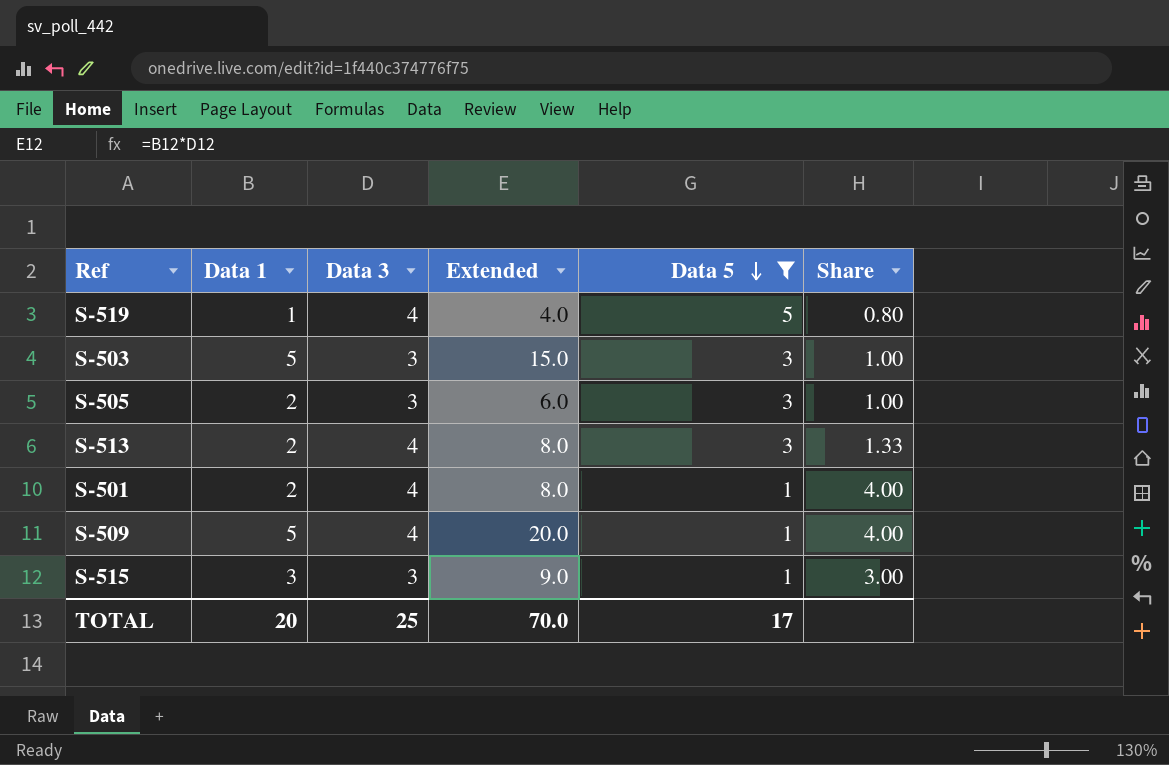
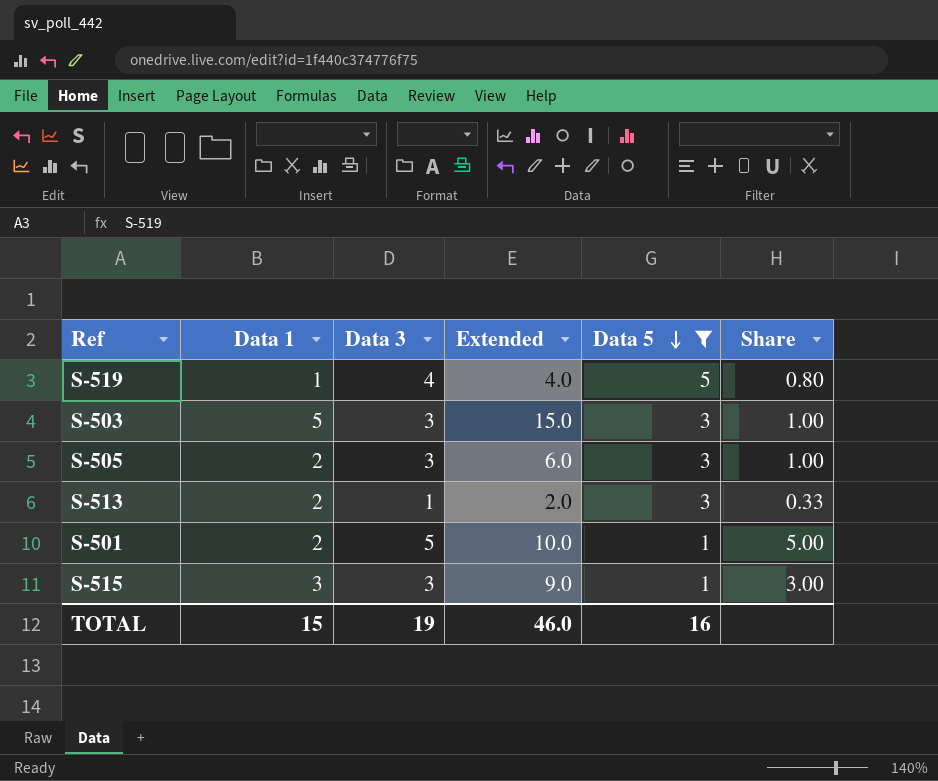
row S-509: 5 | 4 | 20.0 | 1 | 4.00 -> none
S-513 | Data 3: 4 -> 1
S-513 | Extended: 8.0 -> 2.0
S-513 | Share: 1.33 -> 0.33
S-501 | Data 3: 4 -> 5
S-501 | Extended: 8.0 -> 10.0
S-501 | Share: 4.00 -> 5.00
TOTAL | Data 1: 20 -> 15
TOTAL | Data 3: 25 -> 19
TOTAL | Extended: 70.0 -> 46.0
TOTAL | Data 5: 17 -> 16

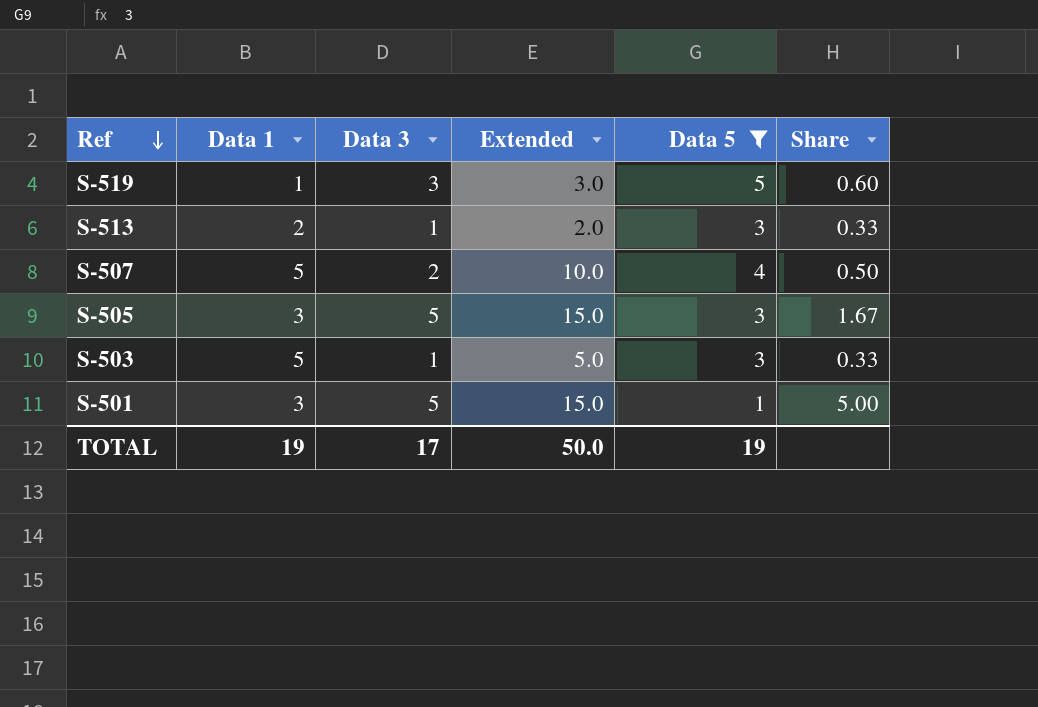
row order: Data 5 descending -> Ref descending
row S-515: 3 | 3 | 9.0 | 1 | 3.00 -> none
S-519 | Data 3: 4 -> 3
S-519 | Extended: 4.0 -> 3.0
S-519 | Share: 0.80 -> 0.60
row S-507: none -> 5 | 2 | 10.0 | 4 | 0.50
S-505 | Data 1: 2 -> 3
S-505 | Data 3: 3 -> 5
S-505 | Extended: 6.0 -> 15.0
S-505 | Share: 1.00 -> 1.67
S-503 | Data 3: 3 -> 1
S-503 | Extended: 15.0 -> 5.0
S-503 | Share: 1.00 -> 0.33
S-501 | Data 1: 2 -> 3
S-501 | Extended: 10.0 -> 15.0
TOTAL | Data 1: 15 -> 19
TOTAL | Data 3: 19 -> 17
TOTAL | Extended: 46.0 -> 50.0
TOTAL | Data 5: 16 -> 19

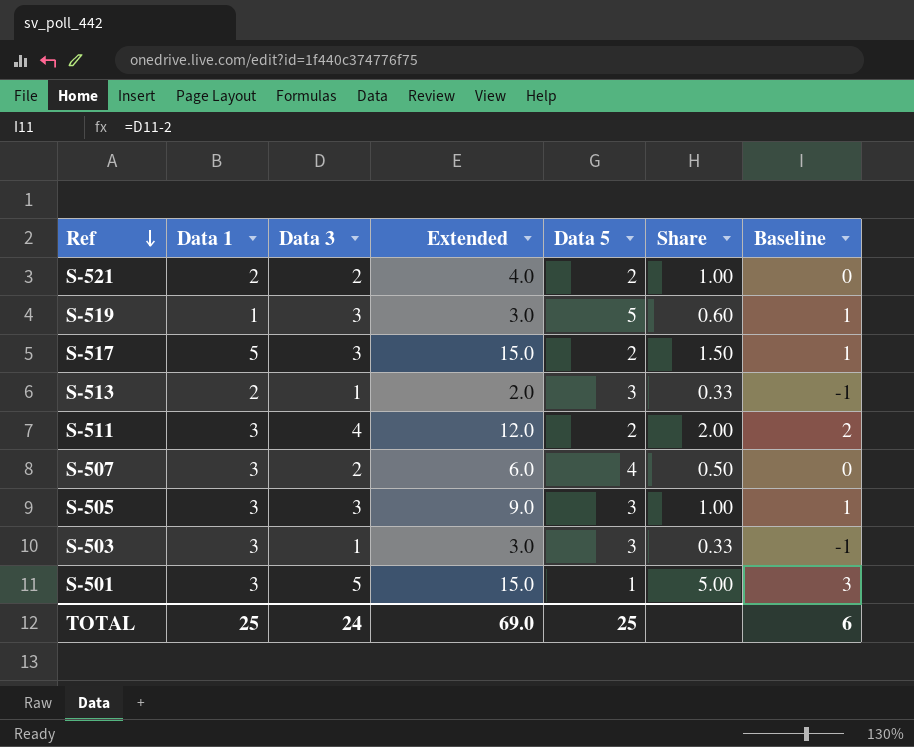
filter: Data 5 != 2 -> none
column Baseline | formula: none -> [Data 3] - 2
S-507 | Data 1: 5 -> 3
S-507 | Extended: 10.0 -> 6.0
S-505 | Data 3: 5 -> 3
S-505 | Extended: 15.0 -> 9.0
S-505 | Share: 1.67 -> 1.00
S-503 | Data 1: 5 -> 3
S-503 | Extended: 5.0 -> 3.0
TOTAL | Data 1: 19 -> 25
TOTAL | Data 3: 17 -> 24
TOTAL | Extended: 50.0 -> 69.0
TOTAL | Data 5: 19 -> 25

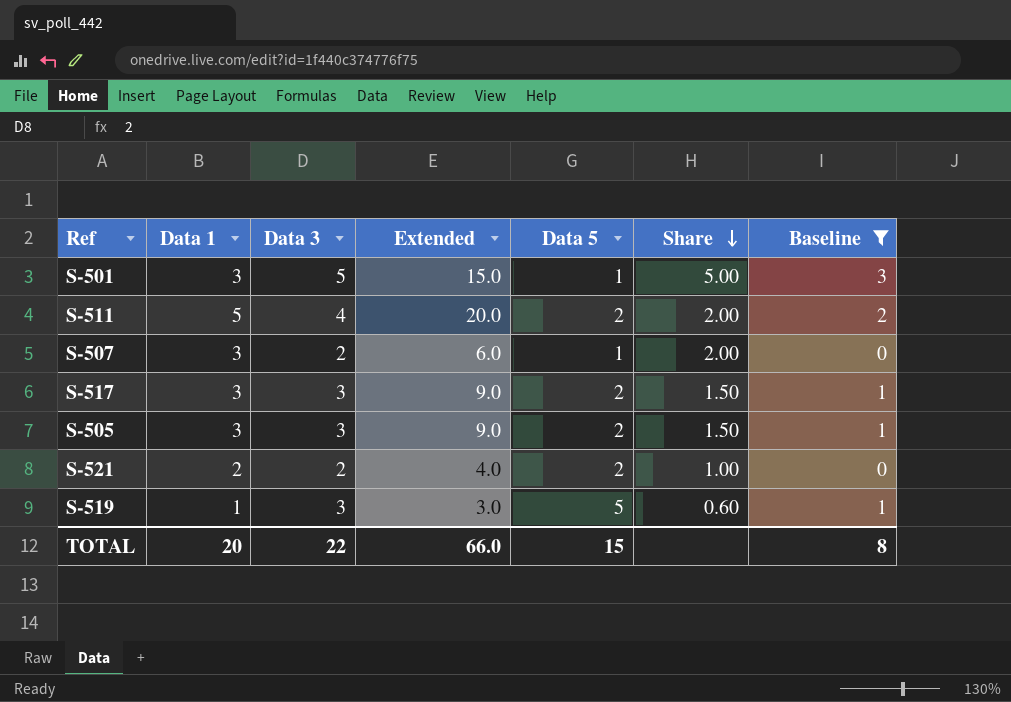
filter: none -> Baseline != -1
row order: Ref descending -> Share descending
S-511 | Data 1: 3 -> 5
S-511 | Extended: 12.0 -> 20.0
S-507 | Data 5: 4 -> 1
S-507 | Share: 0.50 -> 2.00
S-517 | Data 1: 5 -> 3
S-517 | Extended: 15.0 -> 9.0
S-505 | Data 5: 3 -> 2
S-505 | Share: 1.00 -> 1.50
TOTAL | Data 1: 25 -> 20
TOTAL | Data 3: 24 -> 22
TOTAL | Extended: 69.0 -> 66.0
TOTAL | Data 5: 25 -> 15
TOTAL | Baseline: 6 -> 8

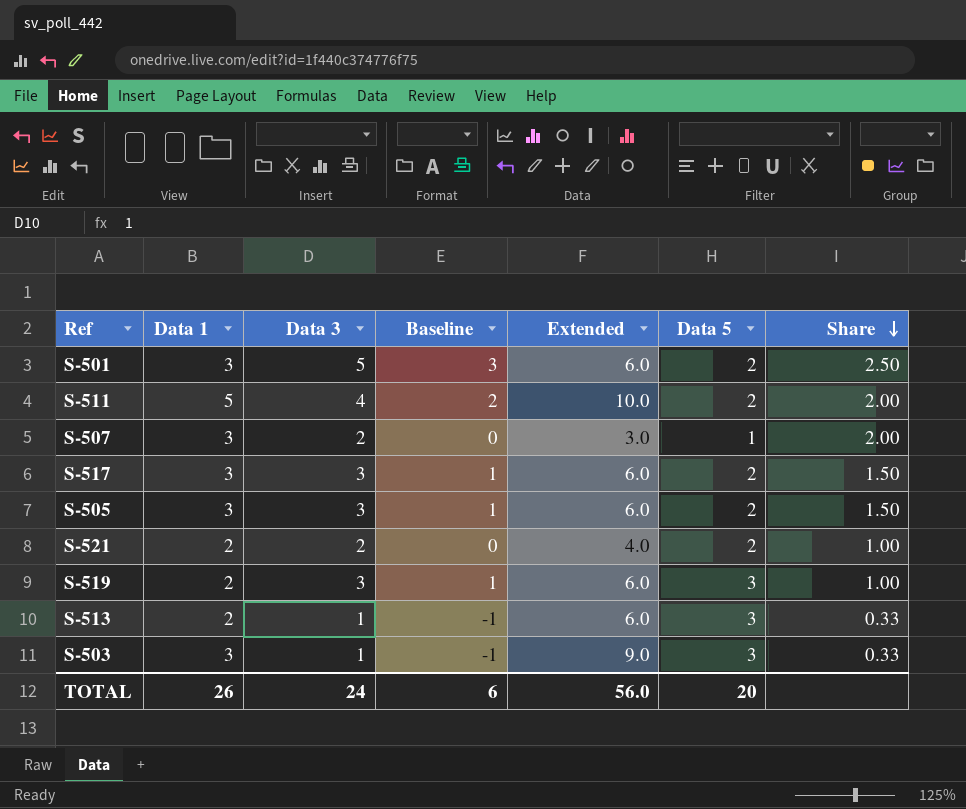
filter: Baseline != -1 -> none
column Baseline | position: 7 -> 4
column Extended | formula: [Data 1] * [Data 3] -> [Data 1] * [Data 5]
S-501 | Data 5: 1 -> 2
S-501 | Share: 5.00 -> 2.50
S-519 | Data 1: 1 -> 2
S-519 | Data 5: 5 -> 3
S-519 | Share: 0.60 -> 1.00
TOTAL | Data 1: 20 -> 26
TOTAL | Data 3: 22 -> 24
TOTAL | Baseline: 8 -> 6
TOTAL | Extended: 66.0 -> 56.0
TOTAL | Data 5: 15 -> 20

